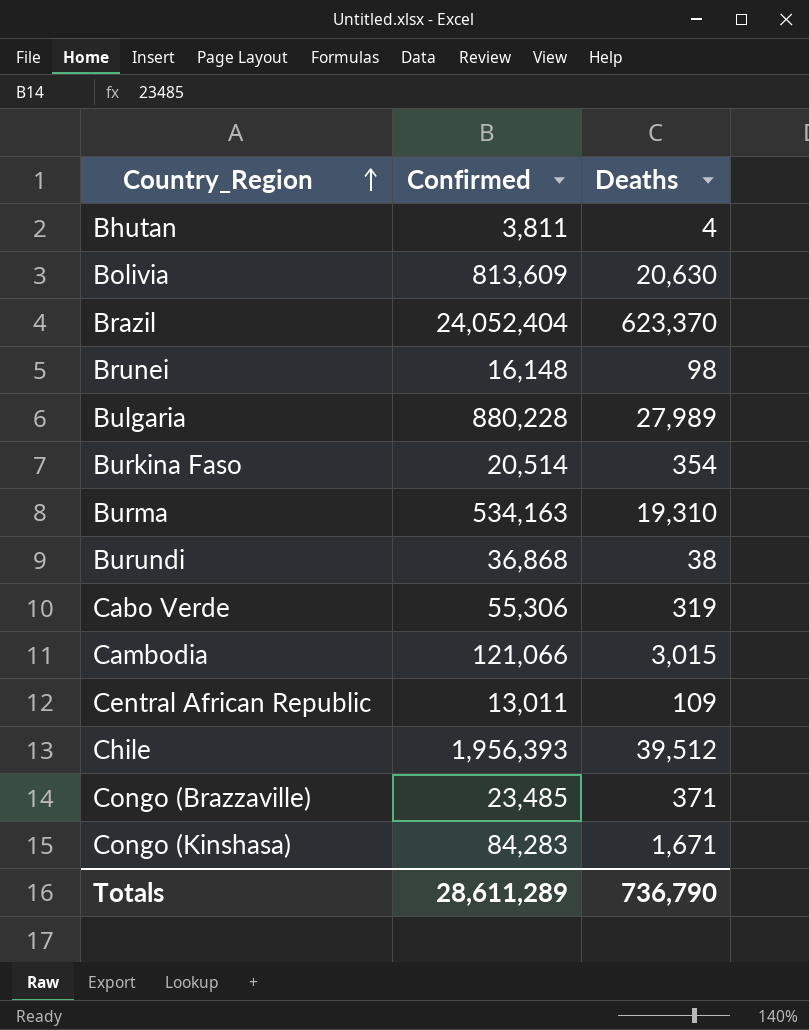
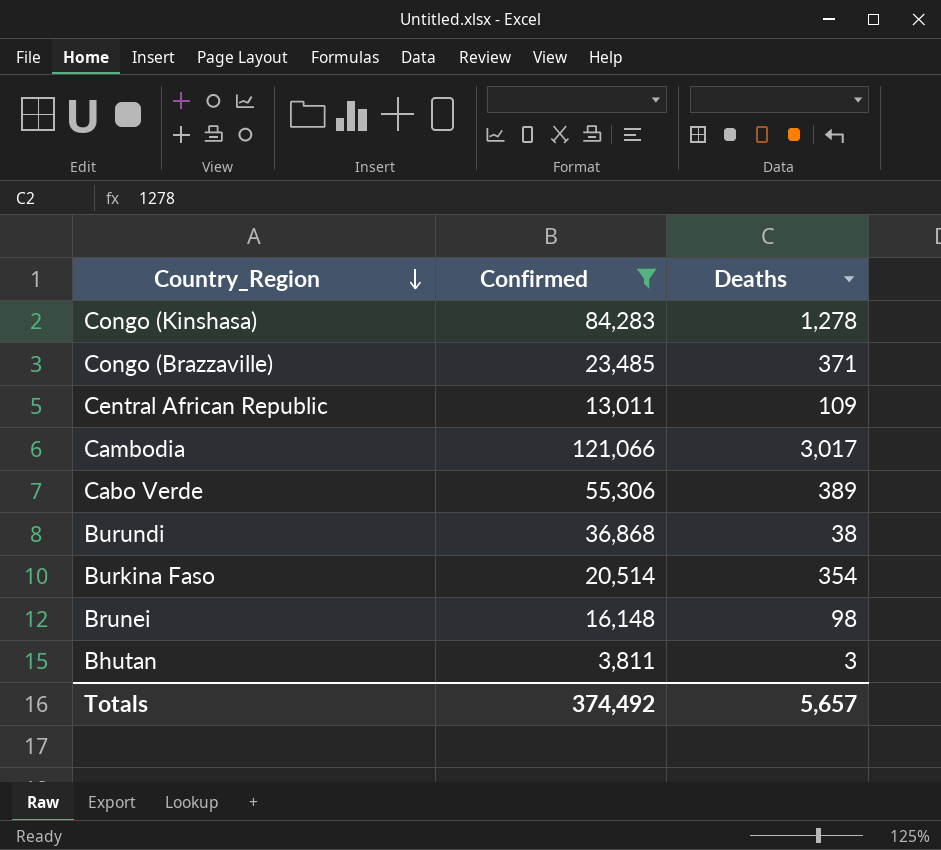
filter: none -> Confirmed <= 121,066
row order: Country_Region ascending -> Country_Region descending
Congo (Kinshasa) | Deaths: 1,671 -> 1,278
Cambodia | Deaths: 3,015 -> 3,017
Cabo Verde | Deaths: 319 -> 389
Bhutan | Deaths: 4 -> 3
Totals | Confirmed: 28,611,289 -> 374,492
Totals | Deaths: 736,790 -> 5,657

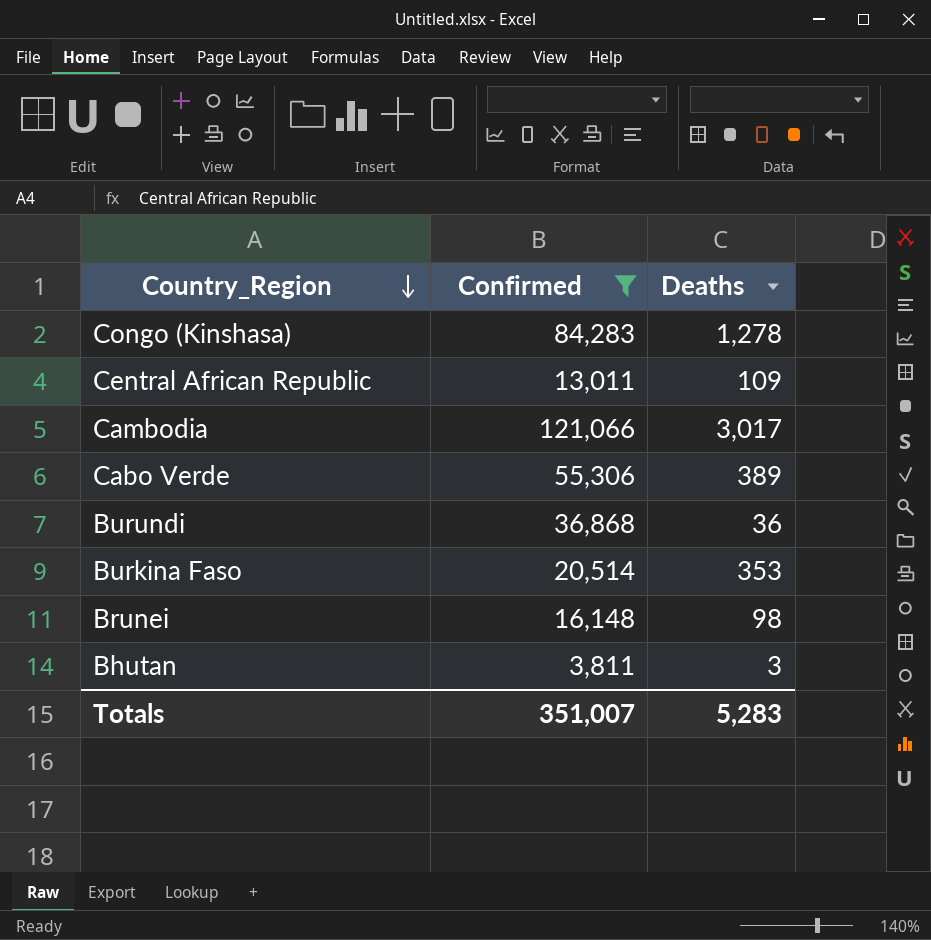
row Congo (Brazzaville): 23,485 | 371 -> none
Burundi | Deaths: 38 -> 36
Burkina Faso | Deaths: 354 -> 353
Totals | Confirmed: 374,492 -> 351,007
Totals | Deaths: 5,657 -> 5,283

